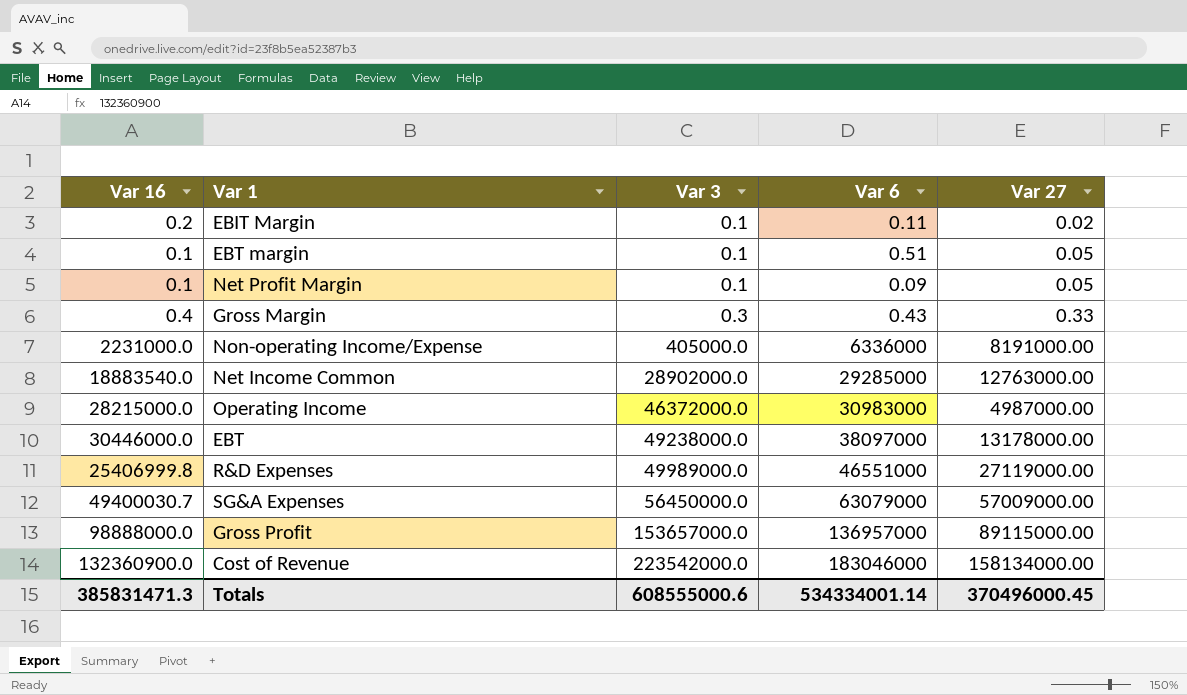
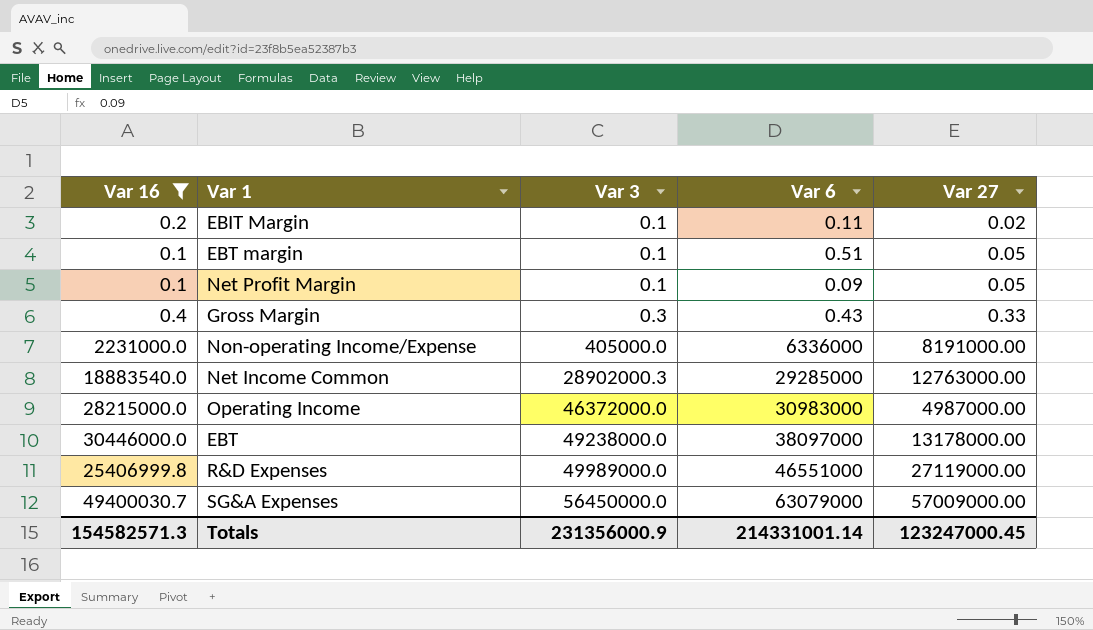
filter: none -> Var 16 <= 49400030.7
Net Income Common | Var 3: 28902000.0 -> 28902000.3
Totals | Var 16: 385831471.3 -> 154582571.3
Totals | Var 3: 608555000.6 -> 231356000.9
Totals | Var 6: 534334001.14 -> 214331001.14
Totals | Var 27: 370496000.45 -> 123247000.45

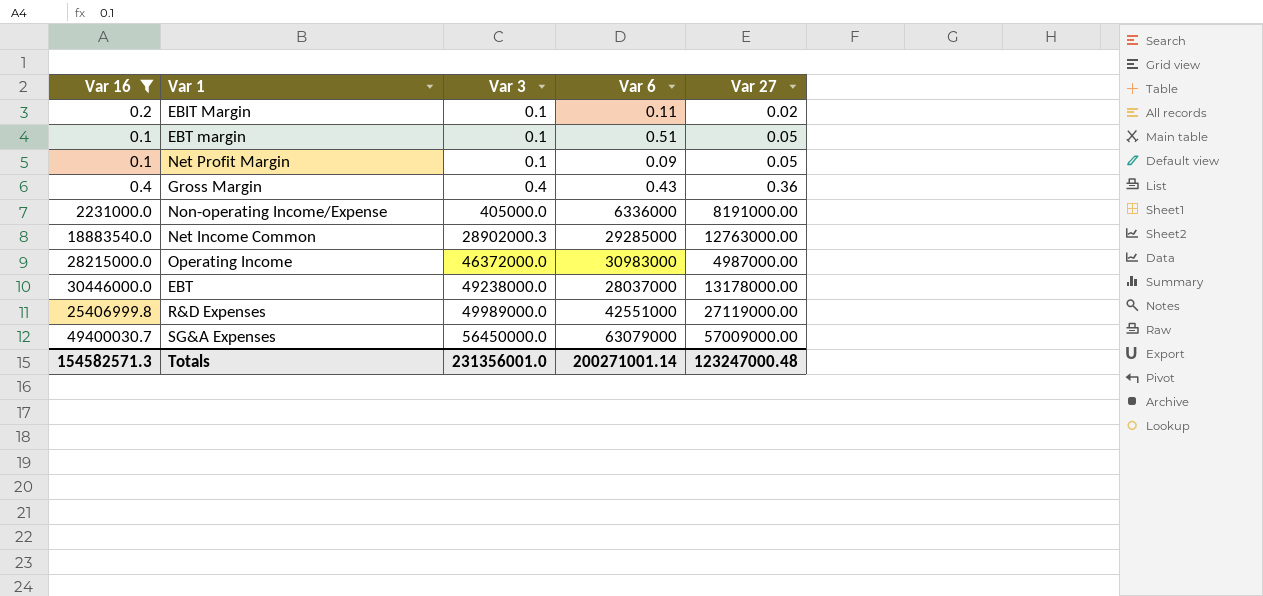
Gross Margin | Var 3: 0.3 -> 0.4
Gross Margin | Var 27: 0.33 -> 0.36
EBT | Var 6: 38097000 -> 28037000
R&D Expenses | Var 6: 46551000 -> 42551000
Totals | Var 3: 231356000.9 -> 231356001.0
Totals | Var 6: 214331001.14 -> 200271001.14
Totals | Var 27: 123247000.45 -> 123247000.48

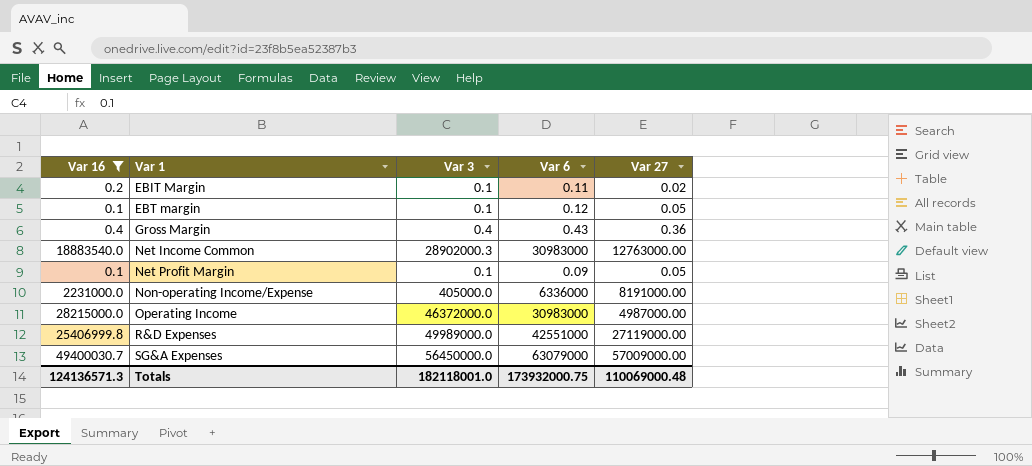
row order: Var 3 ascending -> Var 1 ascending
row EBT: 30446000.0 | 49238000.0 | 28037000 | 13178000.00 -> none
EBT margin | Var 6: 0.51 -> 0.12
Net Income Common | Var 6: 29285000 -> 30983000
Totals | Var 16: 154582571.3 -> 124136571.3
Totals | Var 3: 231356001.0 -> 182118001.0
Totals | Var 6: 200271001.14 -> 173932000.75
Totals | Var 27: 123247000.48 -> 110069000.48

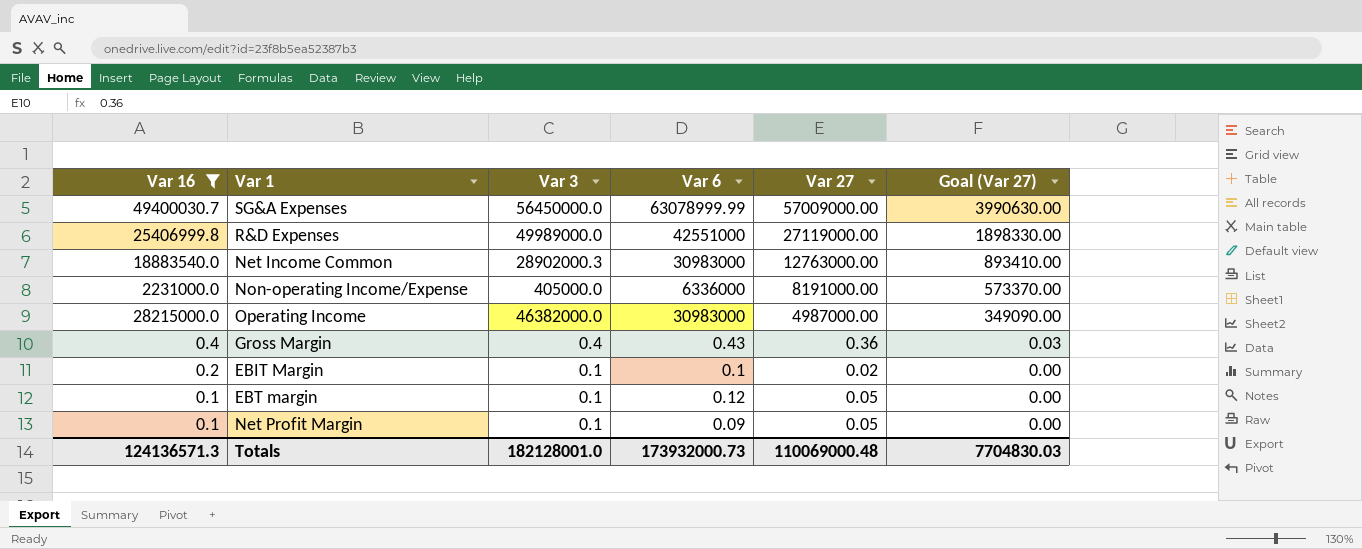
row order: Var 1 ascending -> Goal (Var 27) descending
column Goal (Var 27) | formula: none -> [Var 27] * 0.07
SG&A Expenses | Var 6: 63079000 -> 63078999.99
Operating Income | Var 3: 46372000.0 -> 46382000.0
EBIT Margin | Var 6: 0.11 -> 0.1
Totals | Var 3: 182118001.0 -> 182128001.0
Totals | Var 6: 173932000.75 -> 173932000.73

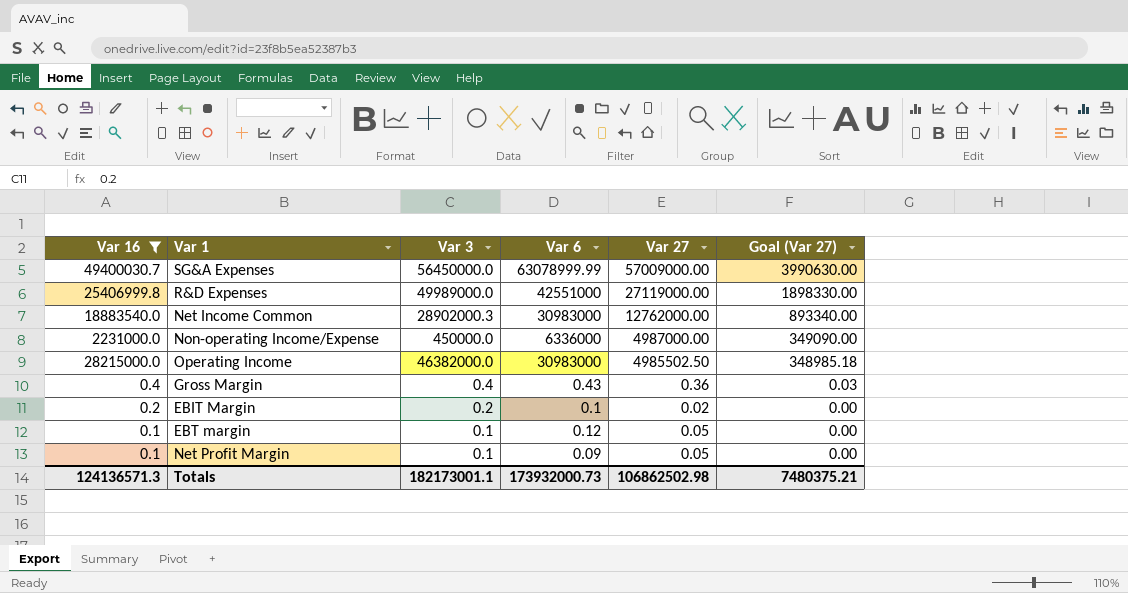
Net Income Common | Var 27: 12763000.00 -> 12762000.00
Net Income Common | Goal (Var 27): 893410.00 -> 893340.00
Non-operating Income/Expense | Var 3: 405000.0 -> 450000.0
Non-operating Income/Expense | Var 27: 8191000.00 -> 4987000.00
Non-operating Income/Expense | Goal (Var 27): 573370.00 -> 349090.00
Operating Income | Var 27: 4987000.00 -> 4985502.50
Operating Income | Goal (Var 27): 349090.00 -> 348985.18
EBIT Margin | Var 3: 0.1 -> 0.2
Totals | Var 3: 182128001.0 -> 182173001.1
Totals | Var 27: 110069000.48 -> 106862502.98
Totals | Goal (Var 27): 7704830.03 -> 7480375.21

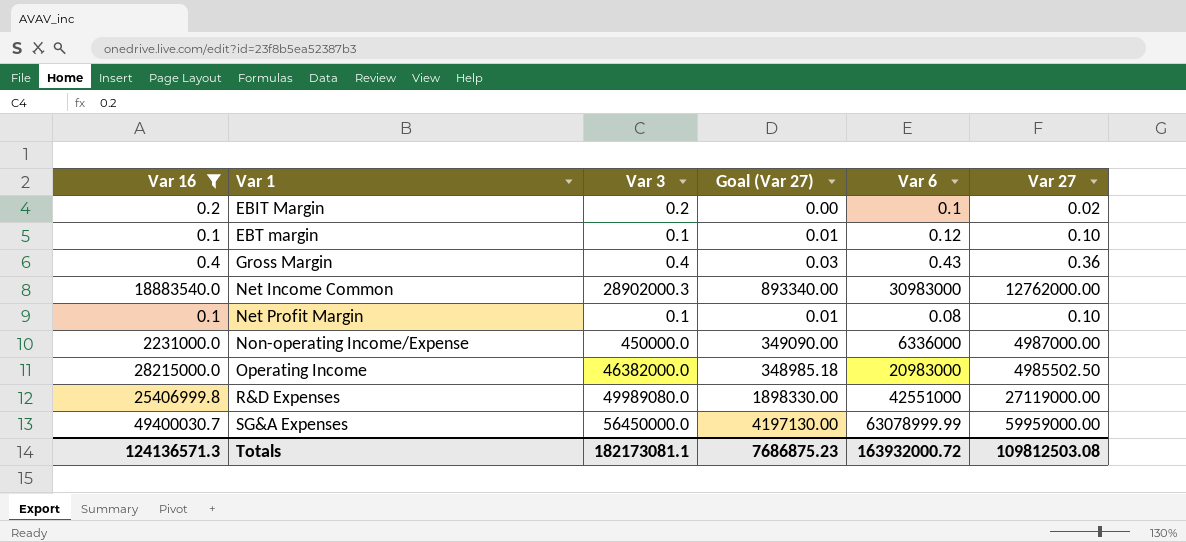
row order: Goal (Var 27) descending -> Var 1 ascending
column Goal (Var 27) | position: 6 -> 4
EBT margin | Goal (Var 27): 0.00 -> 0.01
EBT margin | Var 27: 0.05 -> 0.10
Net Profit Margin | Goal (Var 27): 0.00 -> 0.01
Net Profit Margin | Var 6: 0.09 -> 0.08
Net Profit Margin | Var 27: 0.05 -> 0.10
Operating Income | Var 6: 30983000 -> 20983000
R&D Expenses | Var 3: 49989000.0 -> 49989080.0
SG&A Expenses | Goal (Var 27): 3990630.00 -> 4197130.00
SG&A Expenses | Var 27: 57009000.00 -> 59959000.00
Totals | Var 3: 182173001.1 -> 182173081.1
Totals | Goal (Var 27): 7480375.21 -> 7686875.23
Totals | Var 6: 173932000.73 -> 163932000.72
Totals | Var 27: 106862502.98 -> 109812503.08

